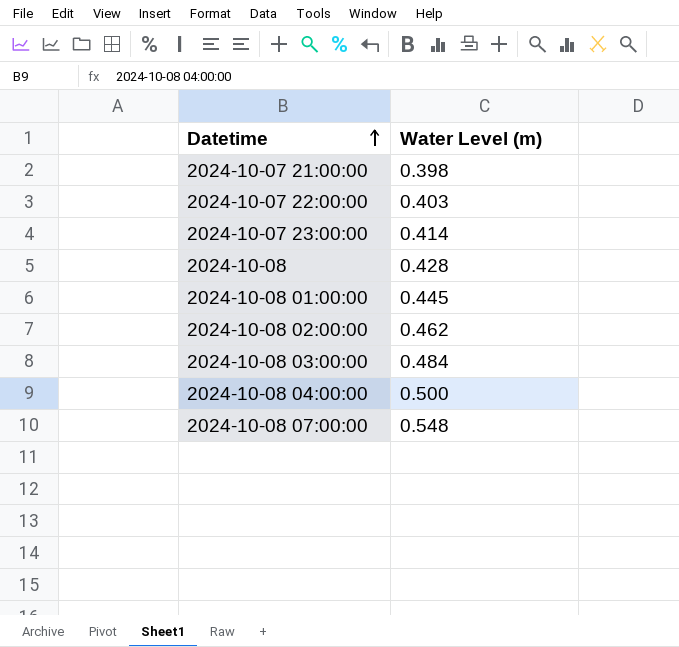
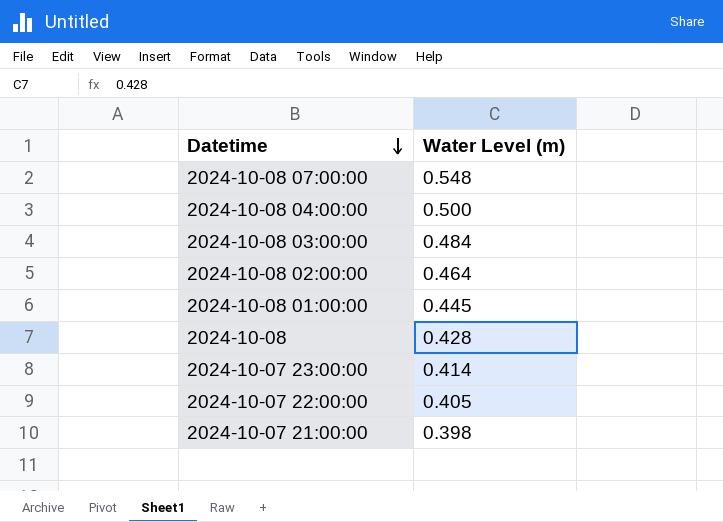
row order: Datetime ascending -> Datetime descending
2024-10-08 02:00:00 | Water Level (m): 0.462 -> 0.464
2024-10-07 22:00:00 | Water Level (m): 0.403 -> 0.405

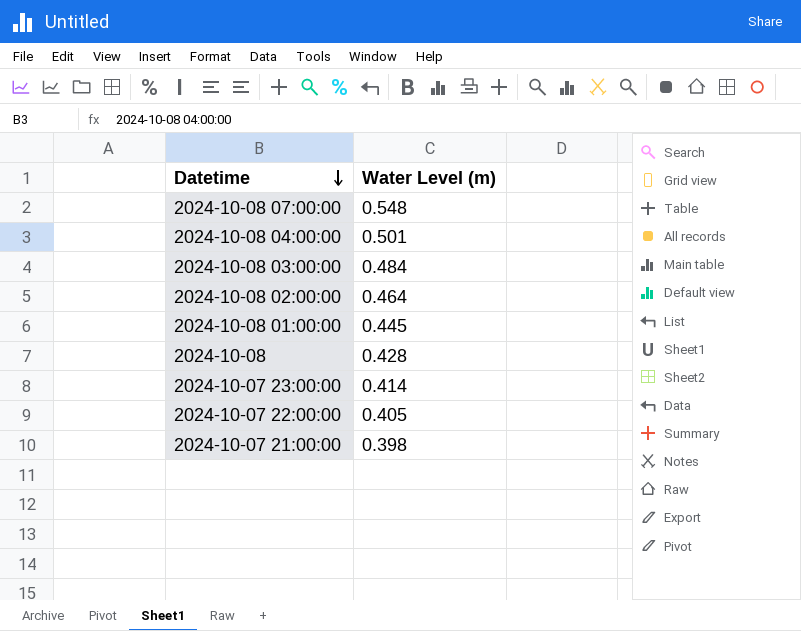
2024-10-08 04:00:00 | Water Level (m): 0.500 -> 0.501

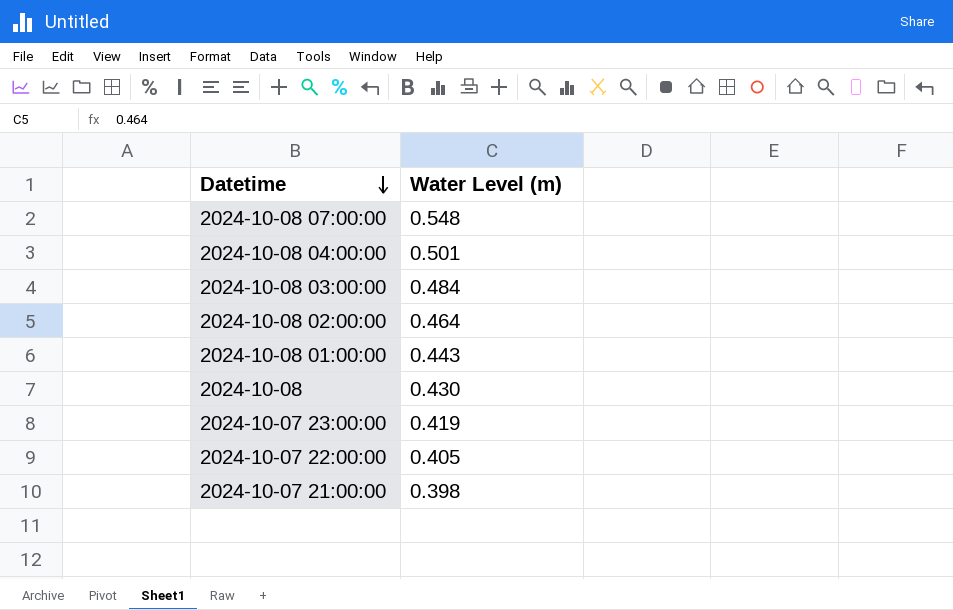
2024-10-08 01:00:00 | Water Level (m): 0.445 -> 0.443
2024-10-08 | Water Level (m): 0.428 -> 0.430
2024-10-07 23:00:00 | Water Level (m): 0.414 -> 0.419

